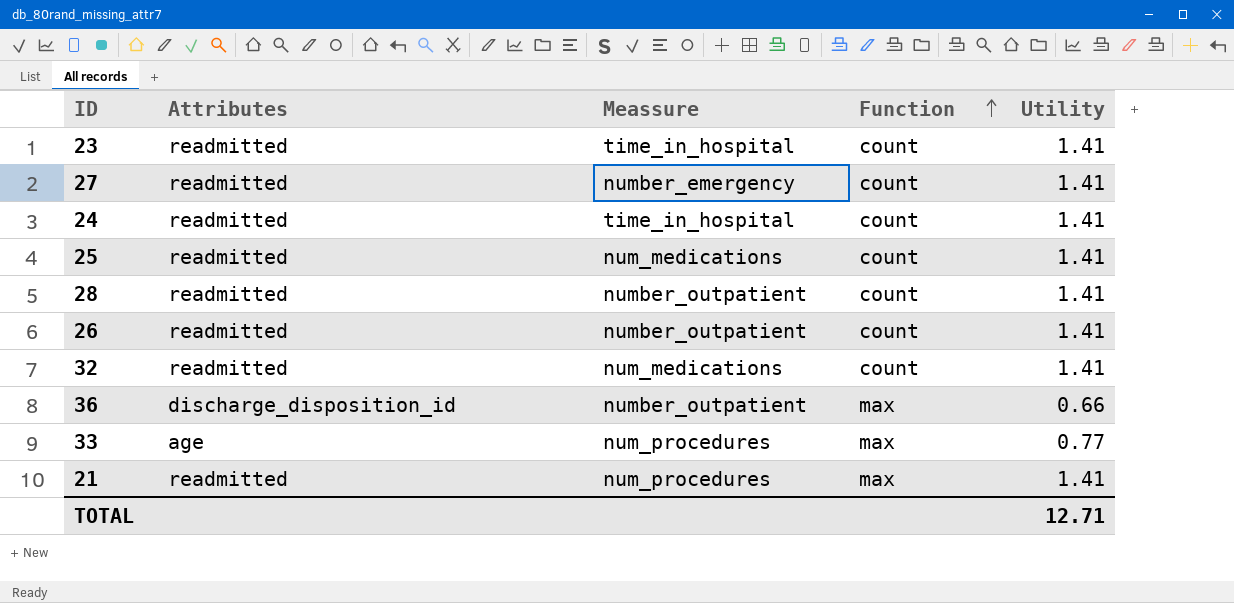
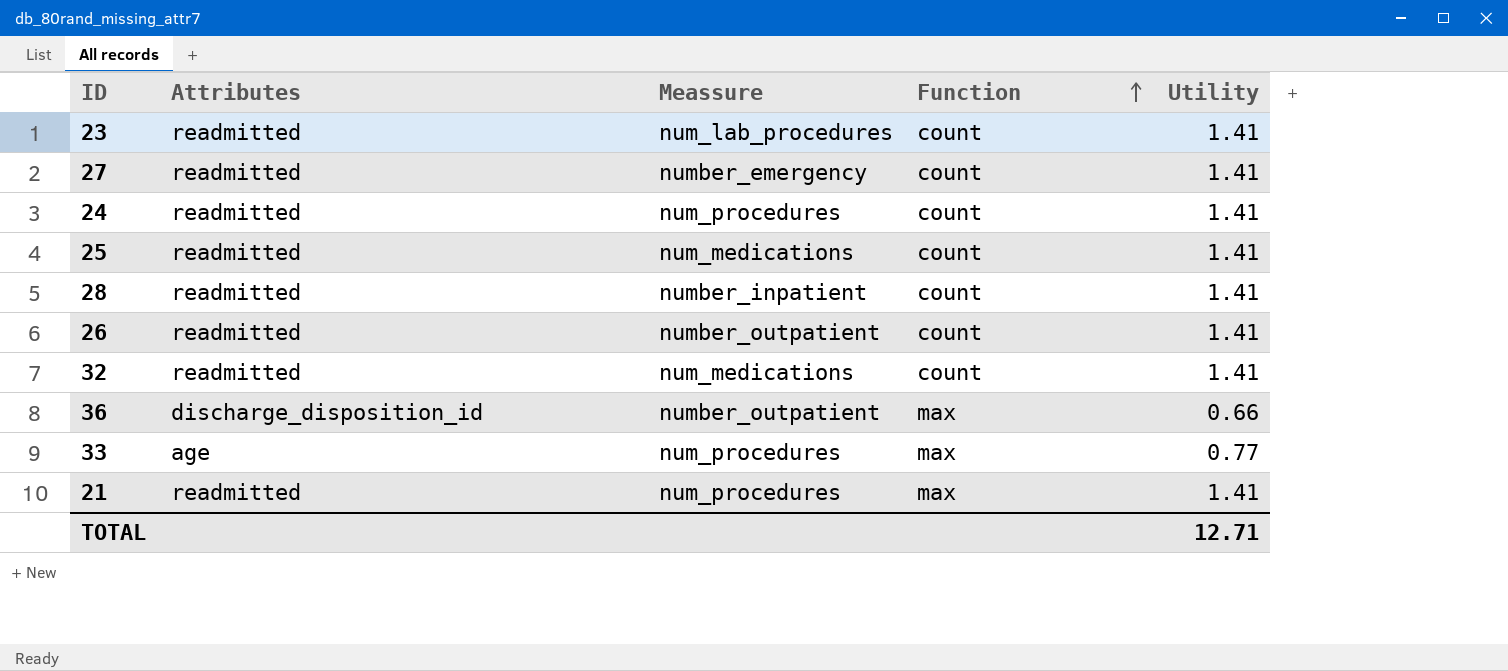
23 | Meassure: time_in_hospital -> num_lab_procedures
24 | Meassure: time_in_hospital -> num_procedures
28 | Meassure: number_outpatient -> number_inpatient

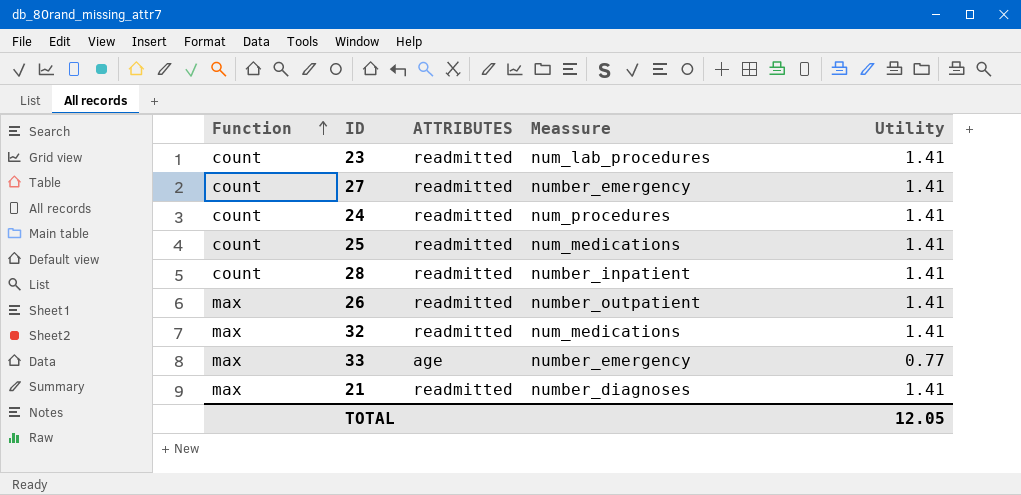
column Function | position: 4 -> 1
column name: Attributes -> ATTRIBUTES
row 36: discharge_disposition_id | number_outpatient | max | 0.66 -> none
26 | Function: count -> max
32 | Function: count -> max
33 | Meassure: num_procedures -> number_emergency
21 | Meassure: num_procedures -> number_diagnoses
TOTAL | Utility: 12.71 -> 12.05

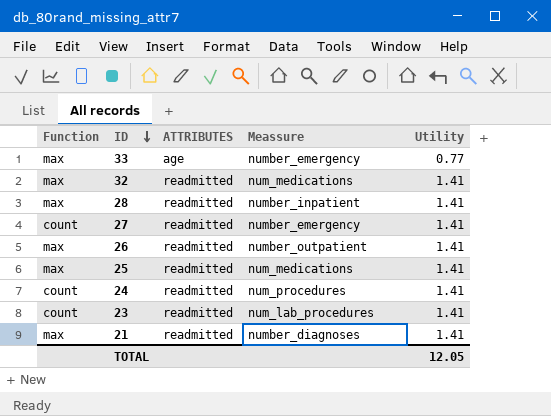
row order: Function ascending -> ID descending
28 | Function: count -> max
25 | Function: count -> max

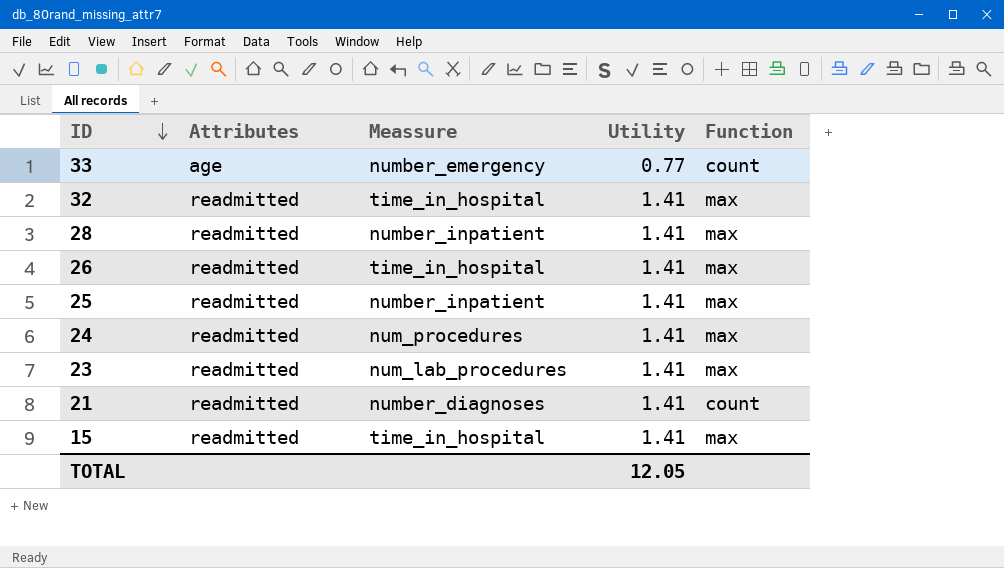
column name: ATTRIBUTES -> Attributes
column Function | position: 1 -> 5
row 27: count | readmitted | number_emergency | 1.41 -> none
33 | Function: max -> count
32 | Meassure: num_medications -> time_in_hospital
26 | Meassure: number_outpatient -> time_in_hospital
25 | Meassure: num_medications -> number_inpatient
24 | Function: count -> max
23 | Function: count -> max
21 | Function: max -> count
row 15: none -> readmitted | time_in_hospital | 1.41 | max

